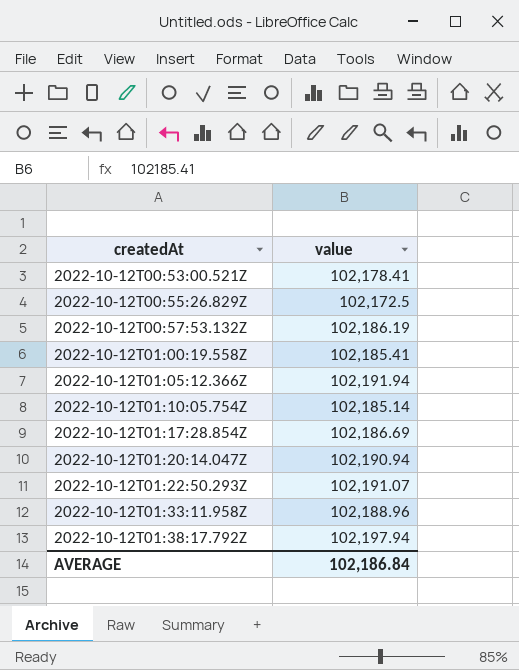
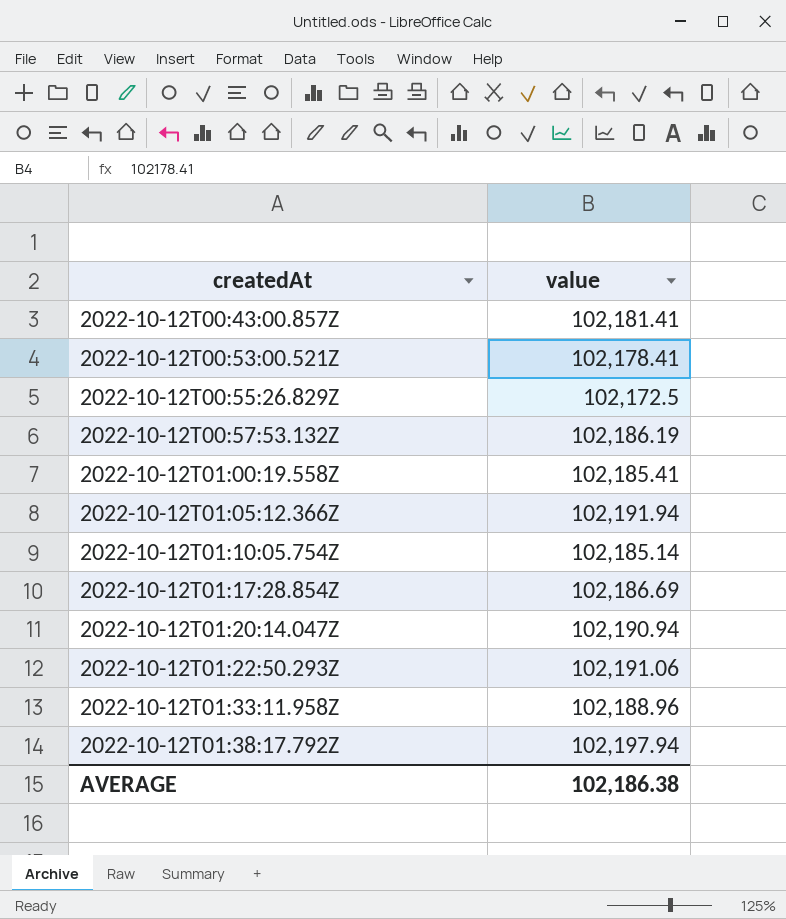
row 2022-10-12T00:43:00.857Z: none -> 102,181.41
2022-10-12T01:22:50.293Z | value: 102,191.07 -> 102,191.06
AVERAGE | value: 102,186.84 -> 102,186.38

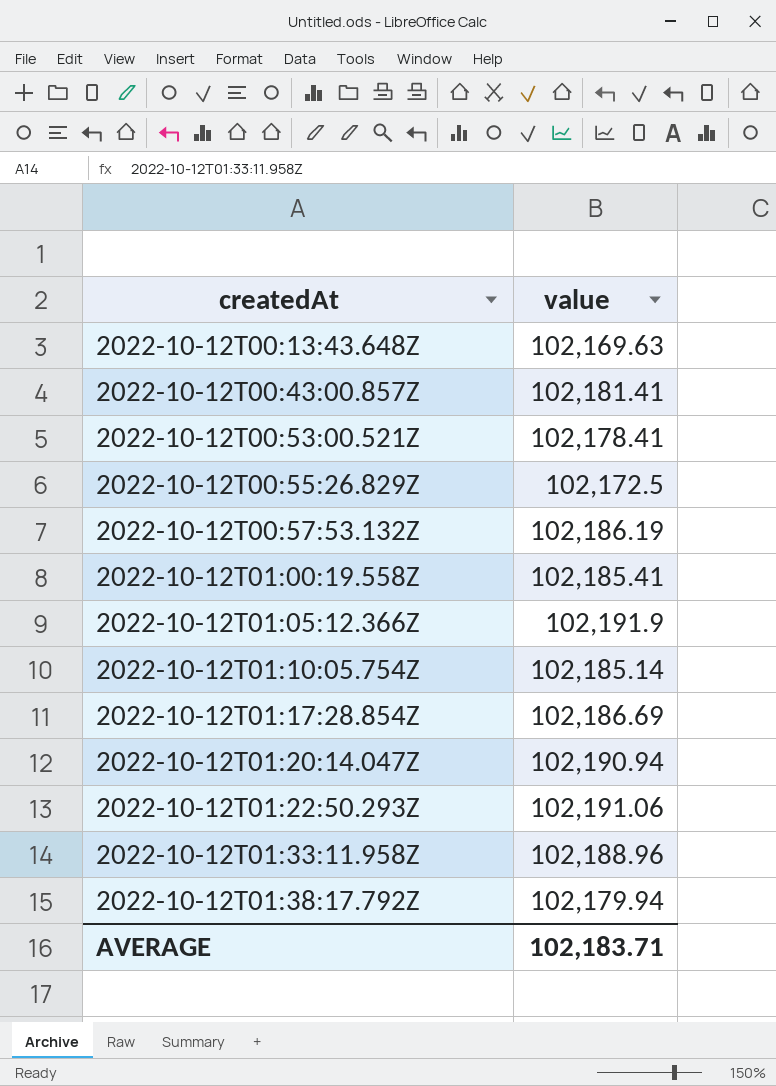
row 2022-10-12T00:13:43.648Z: none -> 102,169.63
2022-10-12T01:05:12.366Z | value: 102,191.94 -> 102,191.9
2022-10-12T01:38:17.792Z | value: 102,197.94 -> 102,179.94
AVERAGE | value: 102,186.38 -> 102,183.71

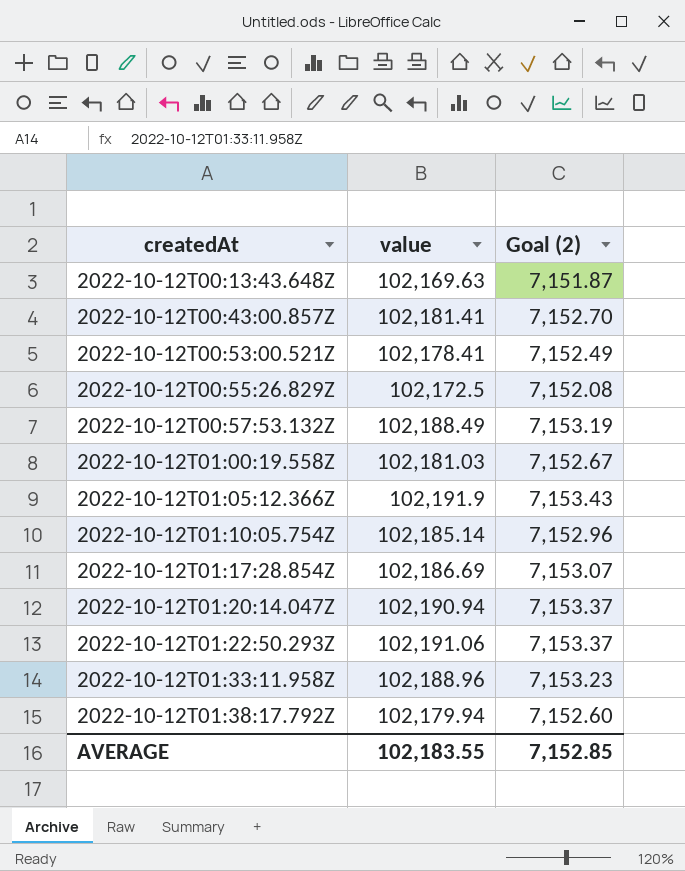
column Goal (2) | formula: none -> [value] * 0.07
2022-10-12T00:57:53.132Z | value: 102,186.19 -> 102,188.49
2022-10-12T01:00:19.558Z | value: 102,185.41 -> 102,181.03
AVERAGE | value: 102,183.71 -> 102,183.55

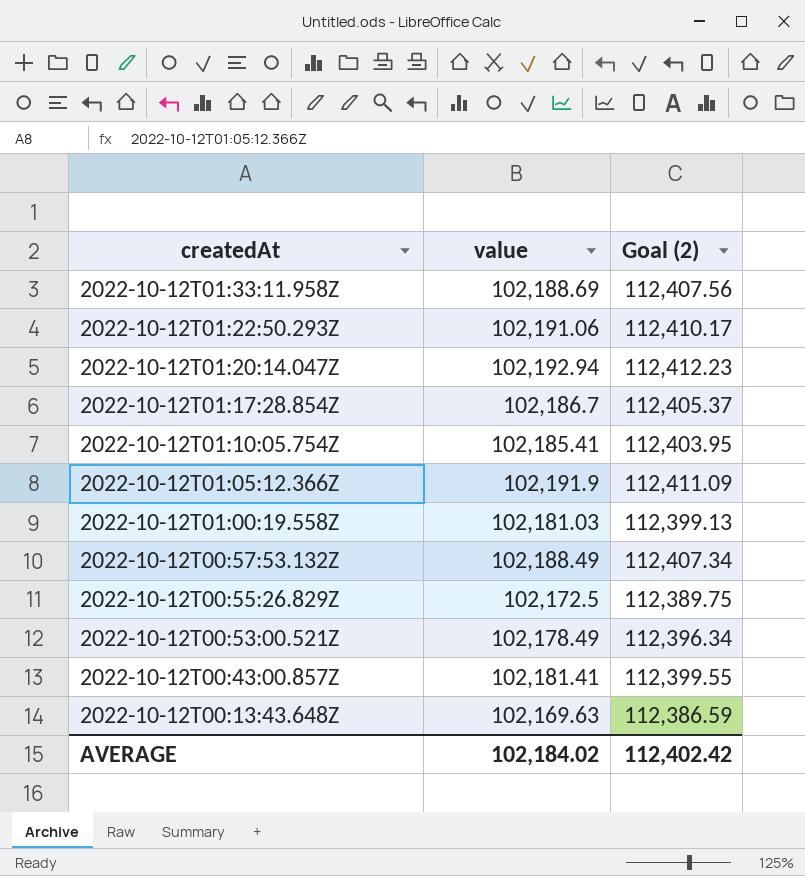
row order: createdAt ascending -> createdAt descending
column Goal (2) | formula: [value] * 0.07 -> [value] * 1.1
row 2022-10-12T01:38:17.792Z: 102,179.94 | 7,152.60 -> none
2022-10-12T01:33:11.958Z | value: 102,188.96 -> 102,188.69
2022-10-12T01:20:14.047Z | value: 102,190.94 -> 102,192.94
2022-10-12T01:17:28.854Z | value: 102,186.69 -> 102,186.7
2022-10-12T01:10:05.754Z | value: 102,185.14 -> 102,185.41
2022-10-12T00:53:00.521Z | value: 102,178.41 -> 102,178.49
AVERAGE | value: 102,183.55 -> 102,184.02
AVERAGE | Goal (2): 7,152.85 -> 112,402.42

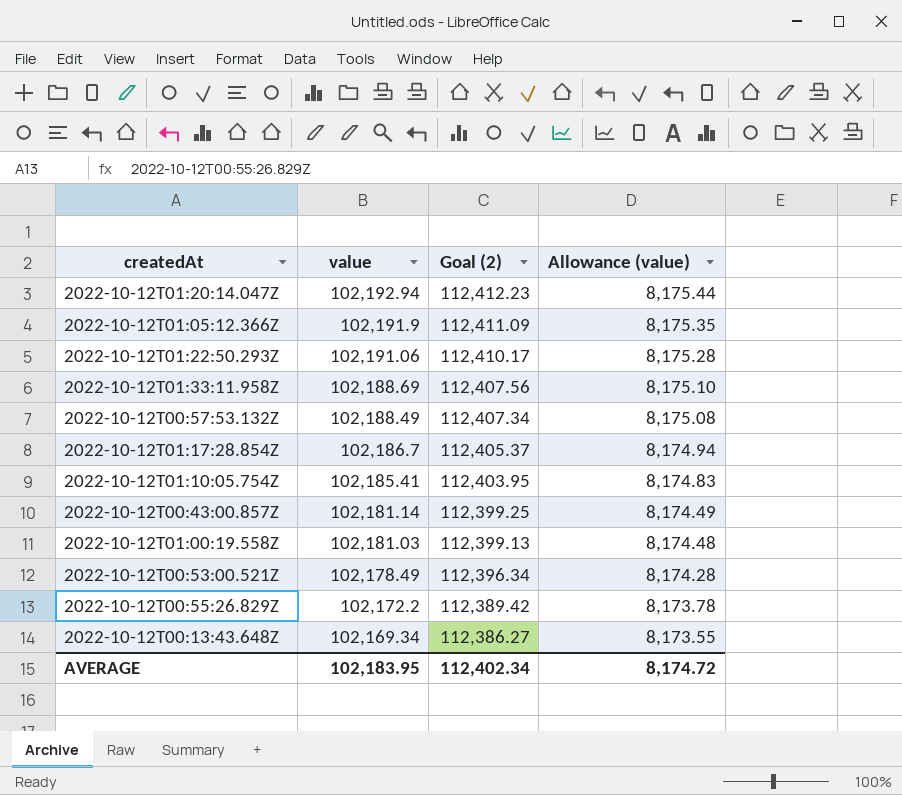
row order: createdAt descending -> value descending
column Allowance (value) | formula: none -> [value] * 0.08
2022-10-12T00:43:00.857Z | value: 102,181.41 -> 102,181.14
2022-10-12T00:43:00.857Z | Goal (2): 112,399.55 -> 112,399.25
2022-10-12T00:55:26.829Z | value: 102,172.5 -> 102,172.2
2022-10-12T00:55:26.829Z | Goal (2): 112,389.75 -> 112,389.42
2022-10-12T00:13:43.648Z | value: 102,169.63 -> 102,169.34
2022-10-12T00:13:43.648Z | Goal (2): 112,386.59 -> 112,386.27
AVERAGE | value: 102,184.02 -> 102,183.95
AVERAGE | Goal (2): 112,402.42 -> 112,402.34

